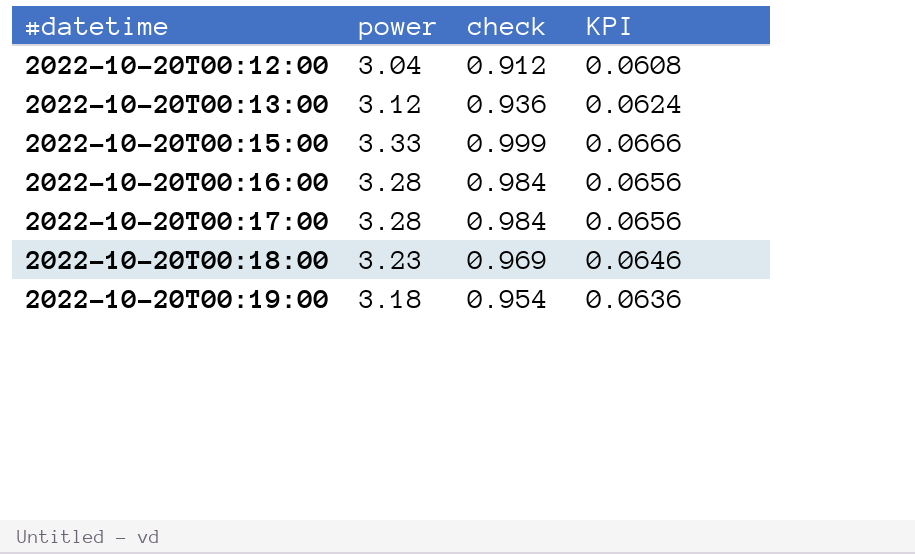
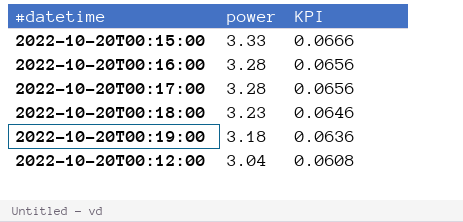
row order: #datetime ascending -> power descending
column check | formula: [power] * 0.3 -> none
row 2022-10-20T00:13:00: 3.12 | 0.936 | 0.0624 -> none

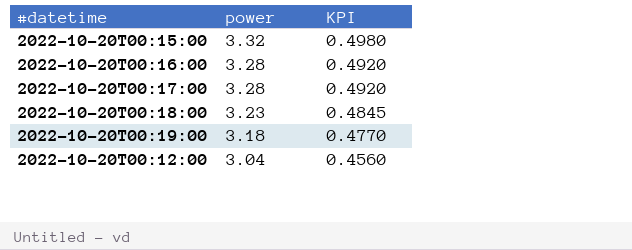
column KPI | formula: [power] * 0.02 -> [power] * 0.15
2022-10-20T00:15:00 | power: 3.33 -> 3.32

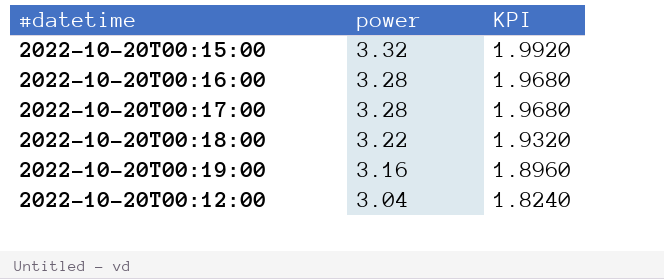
column KPI | formula: [power] * 0.15 -> [power] * 0.6
2022-10-20T00:18:00 | power: 3.23 -> 3.22
2022-10-20T00:19:00 | power: 3.18 -> 3.16

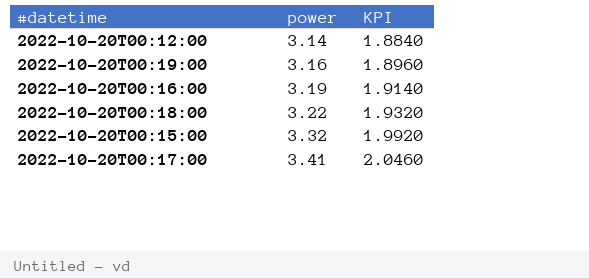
row order: power descending -> power ascending
2022-10-20T00:12:00 | power: 3.04 -> 3.14
2022-10-20T00:12:00 | KPI: 1.8240 -> 1.8840
2022-10-20T00:16:00 | power: 3.28 -> 3.19
2022-10-20T00:16:00 | KPI: 1.9680 -> 1.9140
2022-10-20T00:17:00 | power: 3.28 -> 3.41
2022-10-20T00:17:00 | KPI: 1.9680 -> 2.0460

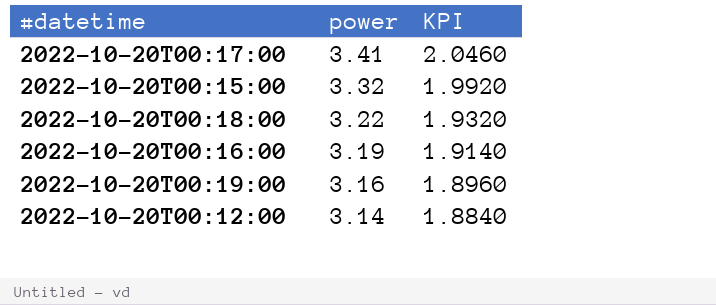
row order: power ascending -> power descending

